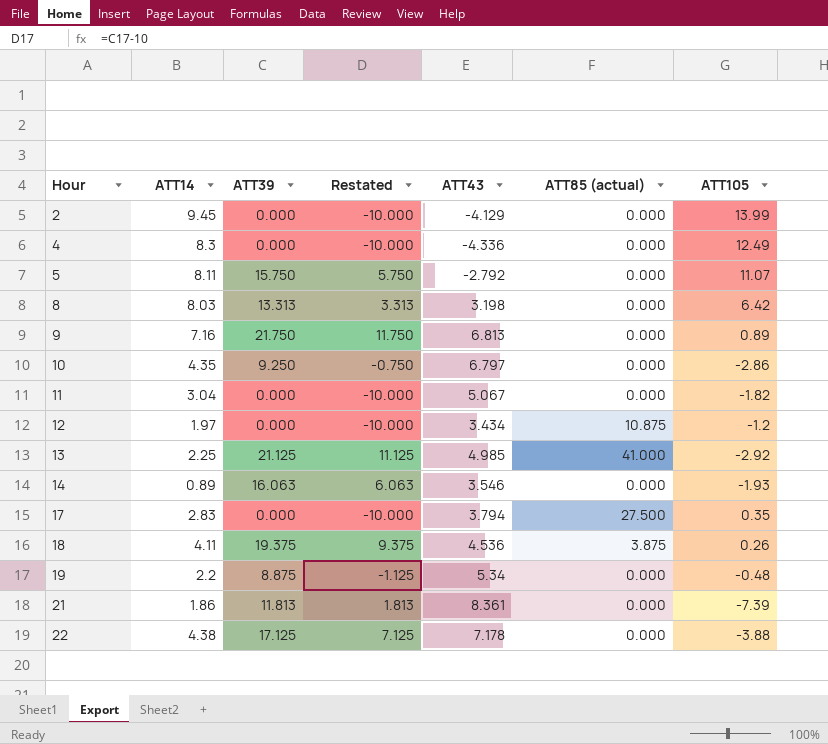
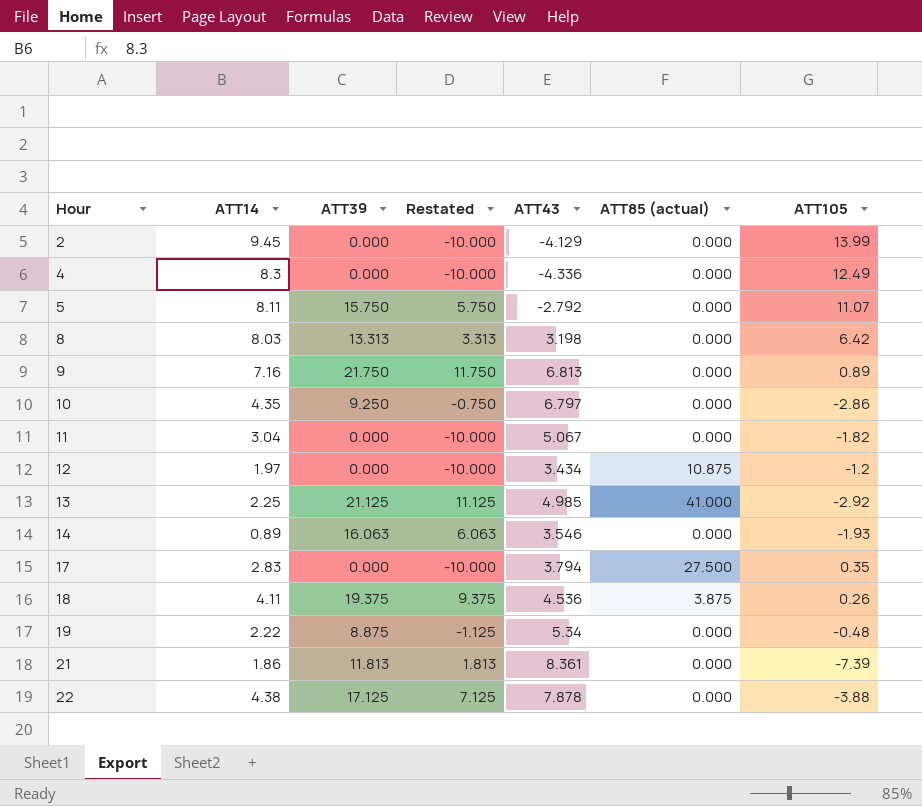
19 | ATT14: 2.2 -> 2.22
22 | ATT43: 7.178 -> 7.878

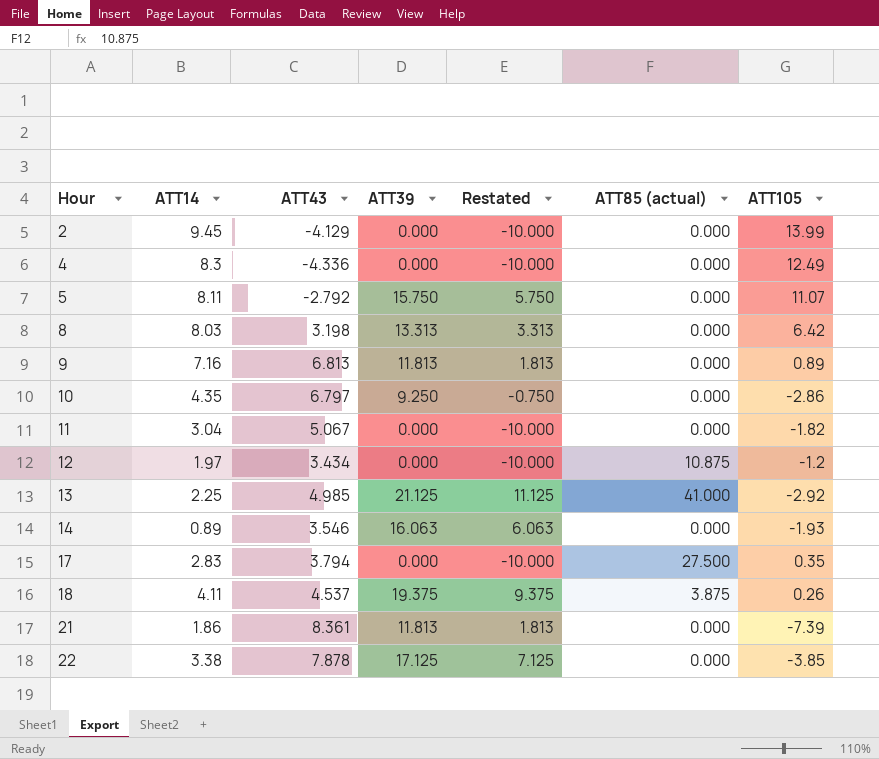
column ATT43 | position: 5 -> 3
row 19: 2.22 | 8.875 | -1.125 | 5.34 | 0.000 | -0.48 -> none
9 | ATT39: 21.750 -> 11.813
9 | Restated: 11.750 -> 1.813
18 | ATT43: 4.536 -> 4.537
22 | ATT14: 4.38 -> 3.38
22 | ATT105: -3.88 -> -3.85

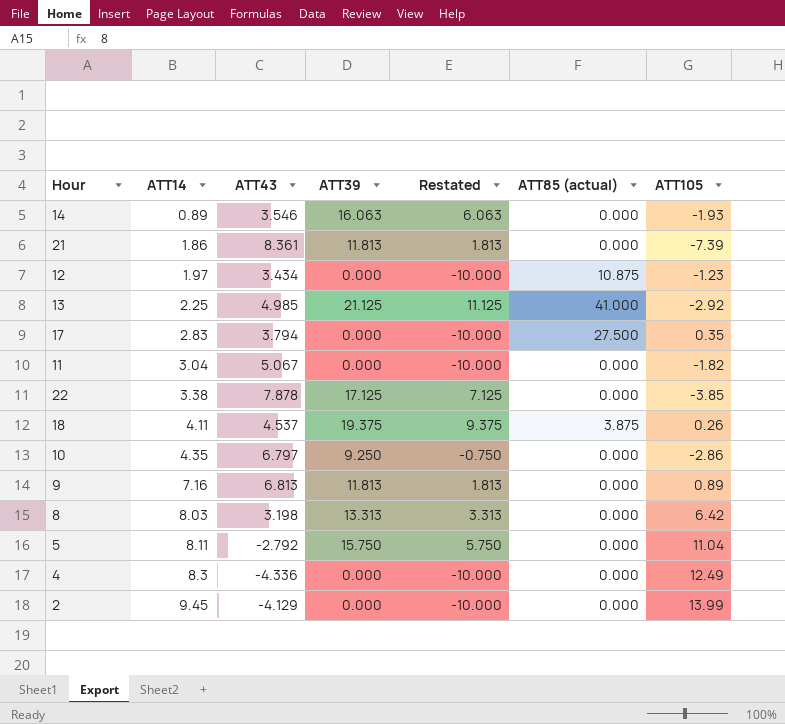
row order: Hour ascending -> ATT14 ascending
12 | ATT105: -1.2 -> -1.23
5 | ATT105: 11.07 -> 11.04

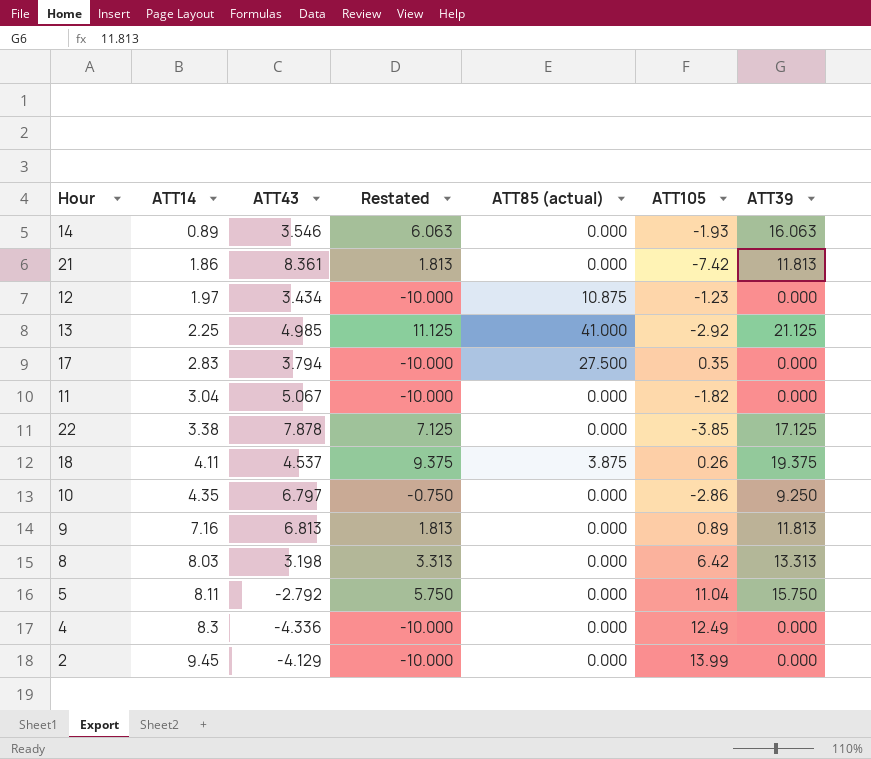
column ATT39 | position: 4 -> 7
21 | ATT105: -7.39 -> -7.42

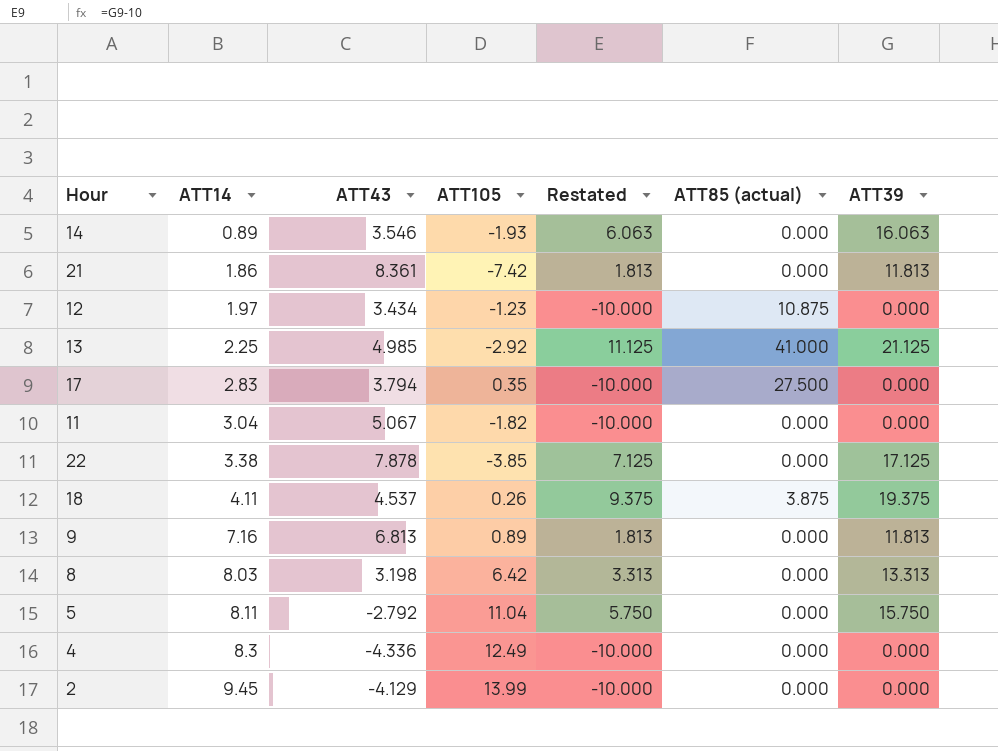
column ATT105 | position: 6 -> 4
row 10: 4.35 | 6.797 | -0.750 | 0.000 | -2.86 | 9.250 -> none

